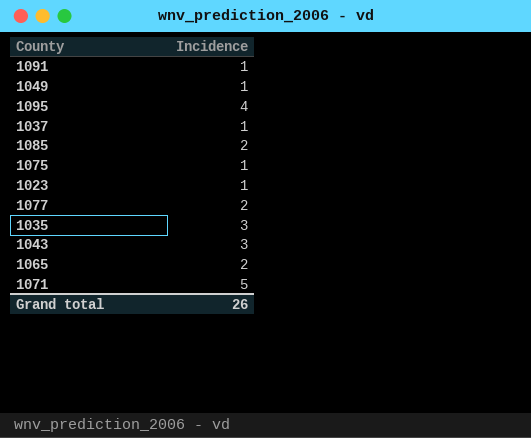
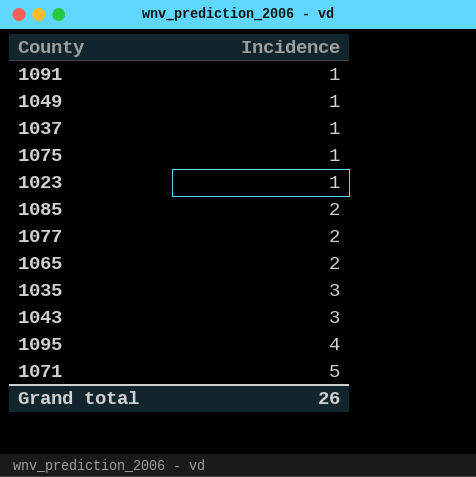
row order: none -> Incidence ascending

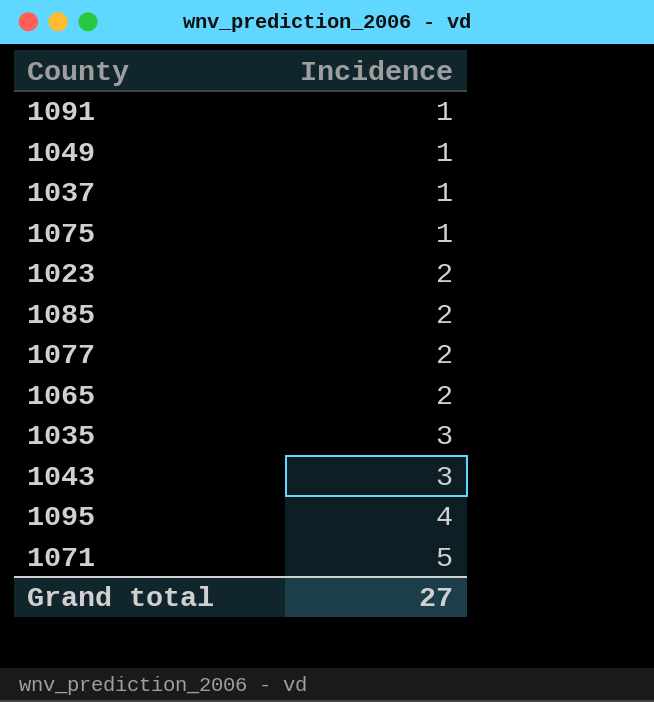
1023 | Incidence: 1 -> 2
Grand total | Incidence: 26 -> 27

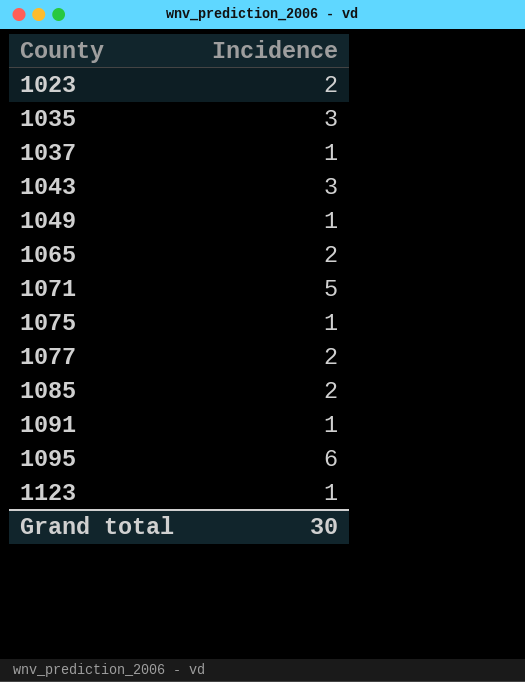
row order: Incidence ascending -> County ascending
1095 | Incidence: 4 -> 6
row 1123: none -> 1
Grand total | Incidence: 27 -> 30

